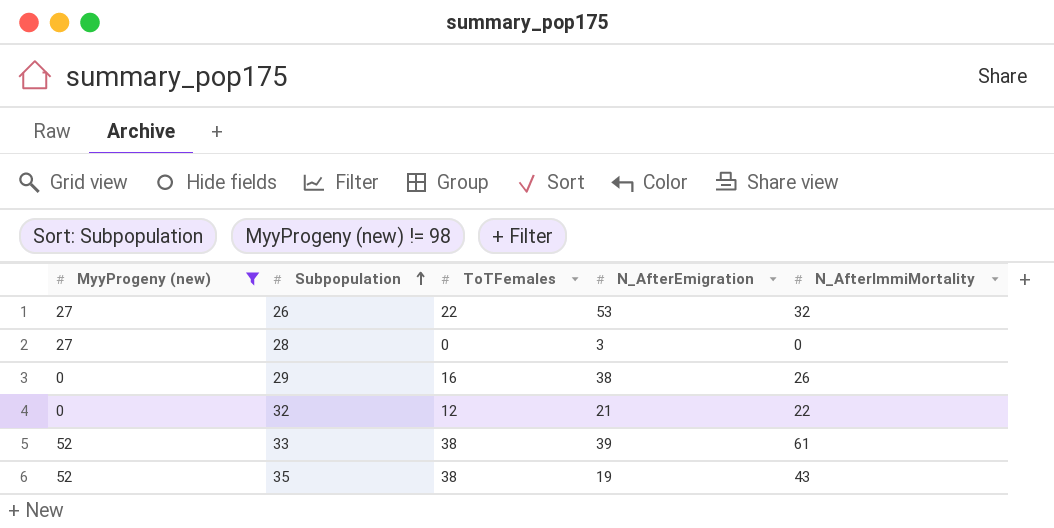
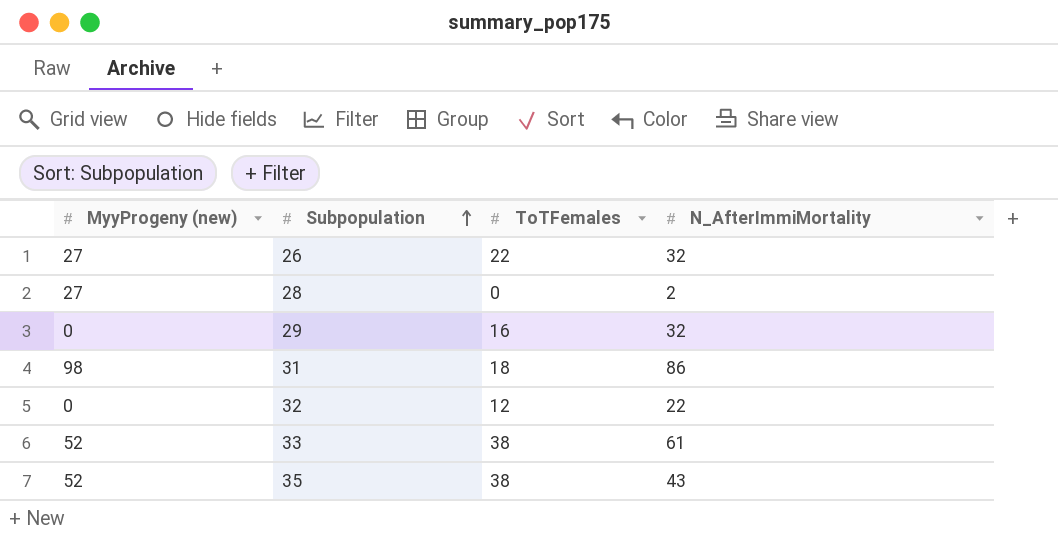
filter: MyyProgeny (new) != 98 -> none
column N_AfterEmigration | position: 4 -> none
28 | N_AfterImmiMortality: 0 -> 2
29 | N_AfterImmiMortality: 26 -> 32

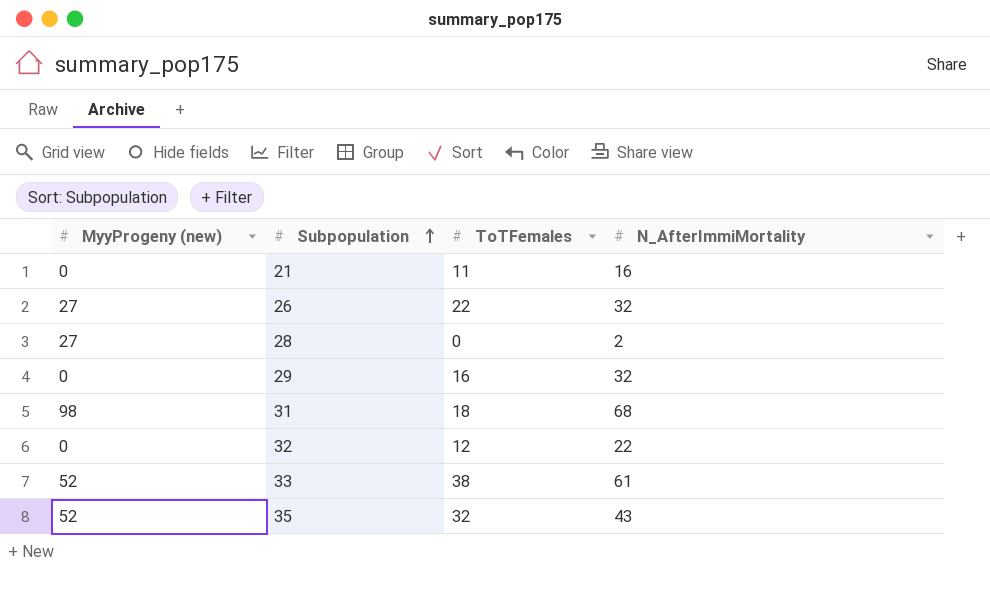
row 21: none -> 0 | 11 | 16
31 | N_AfterImmiMortality: 86 -> 68
35 | ToTFemales: 38 -> 32

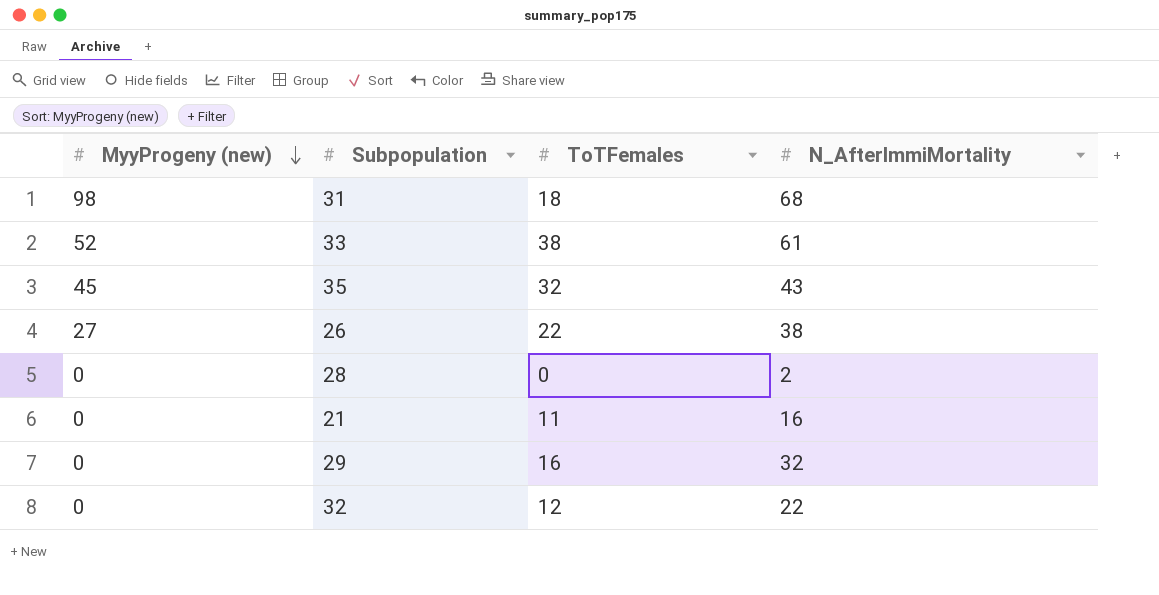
row order: Subpopulation ascending -> MyyProgeny (new) descending
35 | MyyProgeny (new): 52 -> 45
26 | N_AfterImmiMortality: 32 -> 38
28 | MyyProgeny (new): 27 -> 0

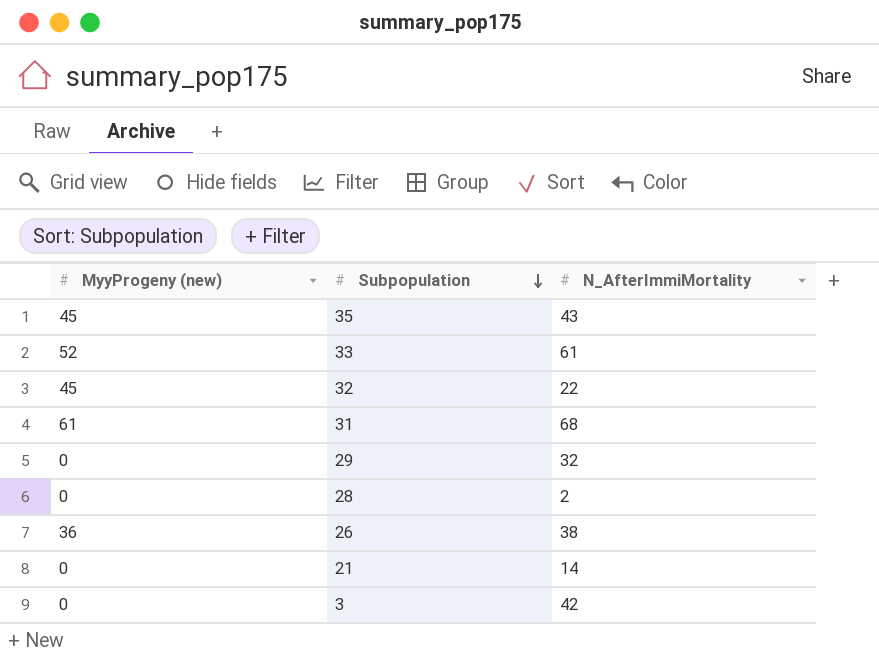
row order: MyyProgeny (new) descending -> Subpopulation descending
column ToTFemales | position: 3 -> none
32 | MyyProgeny (new): 0 -> 45
31 | MyyProgeny (new): 98 -> 61
26 | MyyProgeny (new): 27 -> 36
21 | N_AfterImmiMortality: 16 -> 14
row 3: none -> 0 | 42

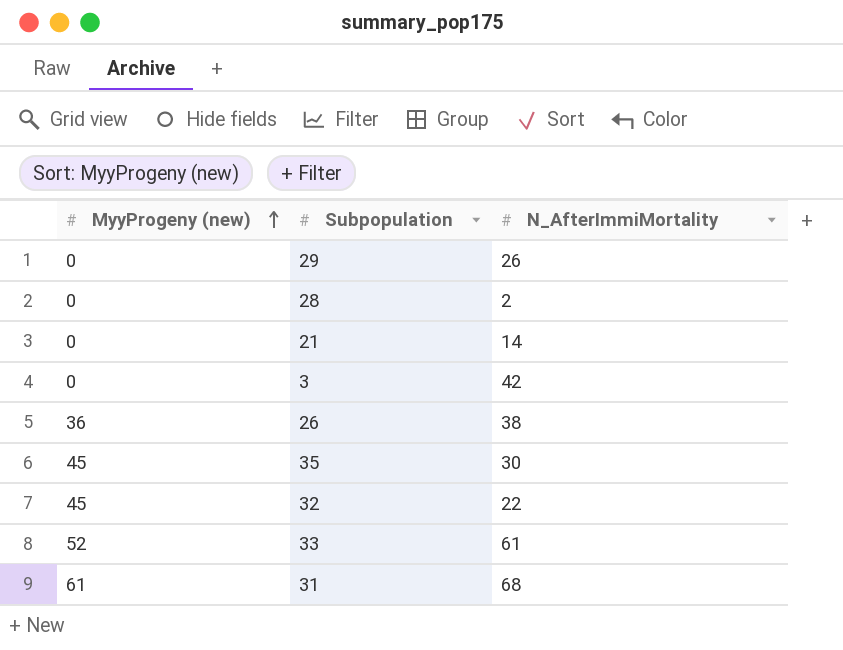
row order: Subpopulation descending -> MyyProgeny (new) ascending
29 | N_AfterImmiMortality: 32 -> 26
35 | N_AfterImmiMortality: 43 -> 30

